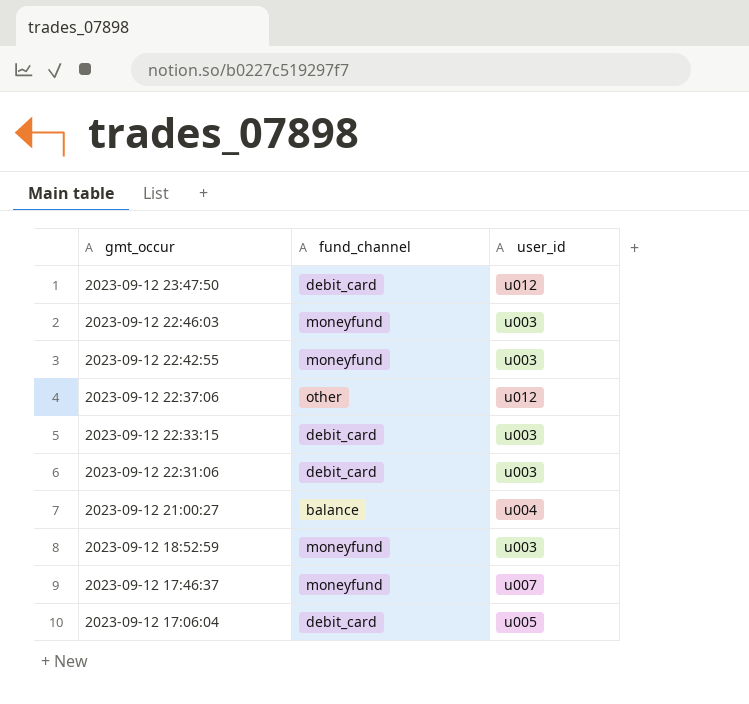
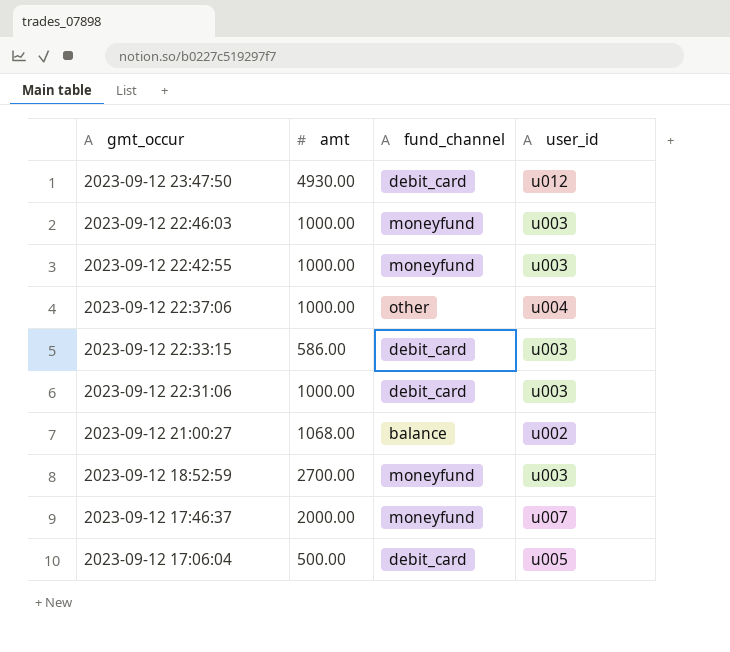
column amt | position: none -> 2
2023-09-12 22:37:06 | user_id: u012 -> u004
2023-09-12 21:00:27 | user_id: u004 -> u002

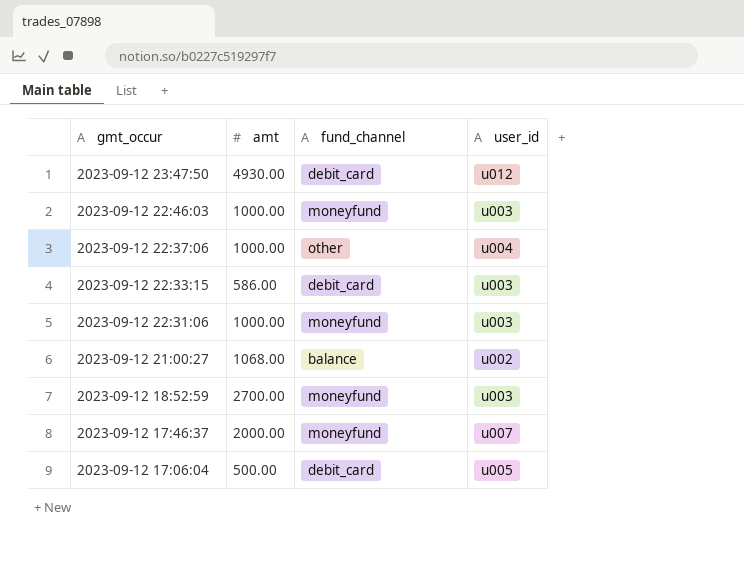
row 2023-09-12 22:42:55: 1000.00 | moneyfund | u003 -> none
2023-09-12 22:31:06 | fund_channel: debit_card -> moneyfund

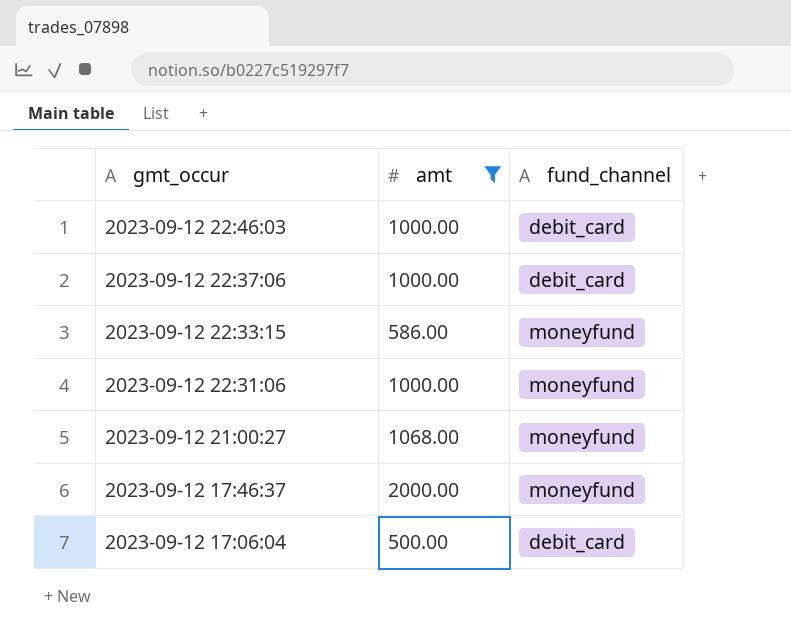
filter: none -> amt <= 2000.00
column user_id | position: 4 -> none
2023-09-12 22:46:03 | fund_channel: moneyfund -> debit_card
2023-09-12 22:37:06 | fund_channel: other -> debit_card
2023-09-12 22:33:15 | fund_channel: debit_card -> moneyfund
2023-09-12 21:00:27 | fund_channel: balance -> moneyfund

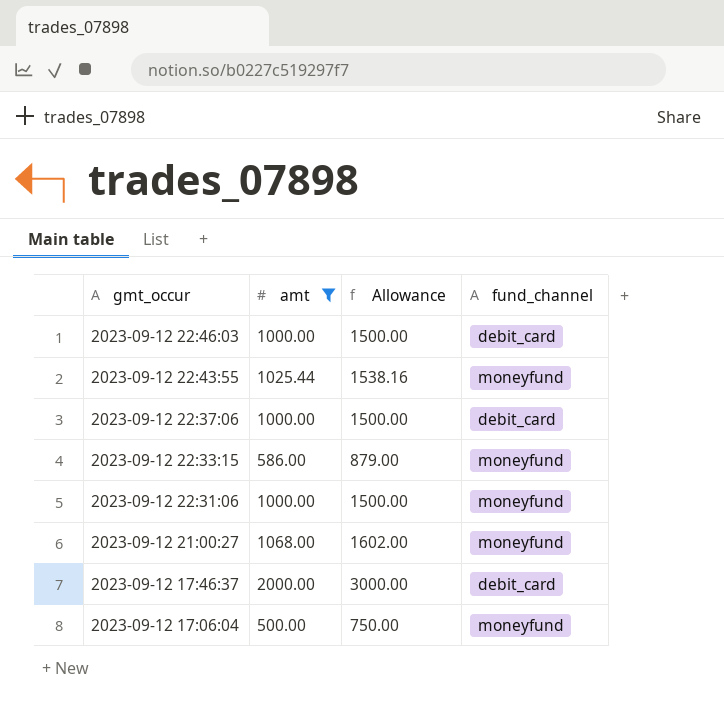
column Allowance | formula: none -> [amt] * 1.5
row 2023-09-12 22:43:55: none -> 1025.44 | 1538.16 | moneyfund
2023-09-12 17:46:37 | fund_channel: moneyfund -> debit_card
2023-09-12 17:06:04 | fund_channel: debit_card -> moneyfund

